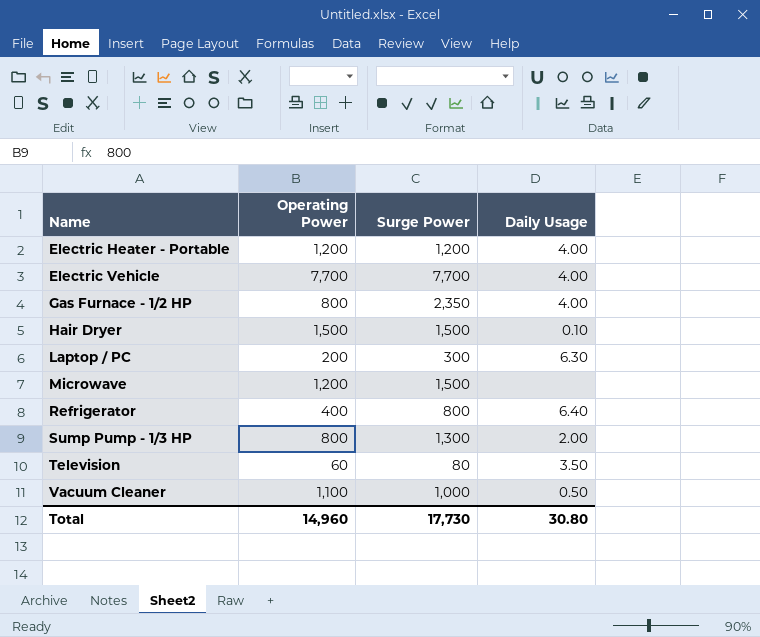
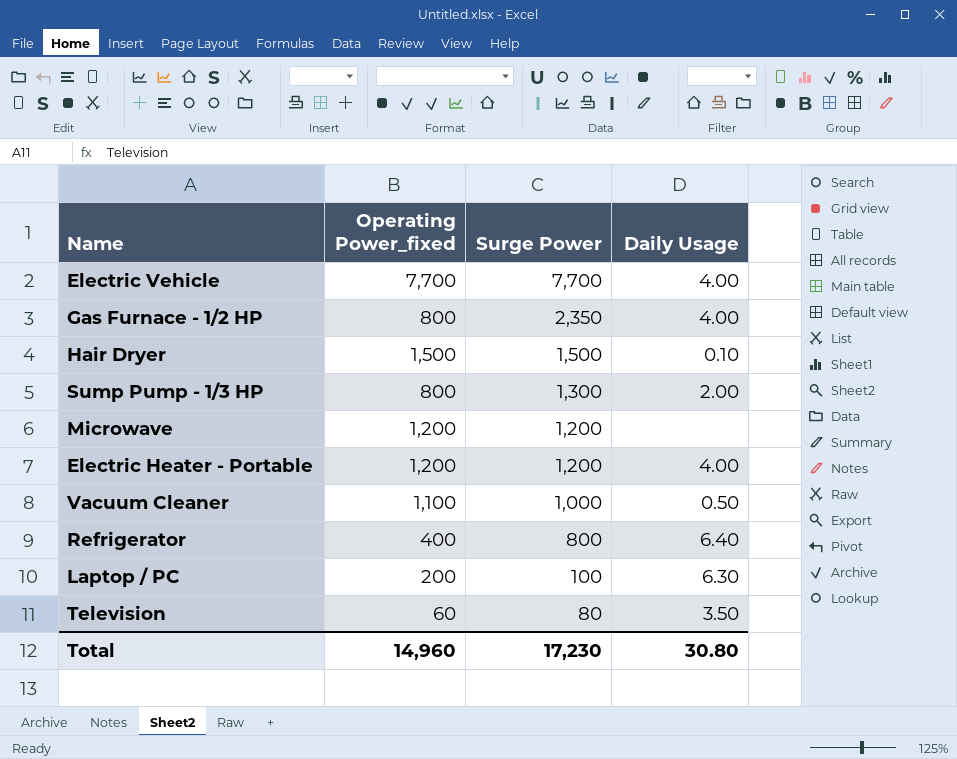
row order: Name ascending -> Surge Power descending
column name: Operating Power -> Operating Power_fixed
Microwave | Surge Power: 1,500 -> 1,200
Laptop / PC | Surge Power: 300 -> 100
Total | Surge Power: 17,730 -> 17,230

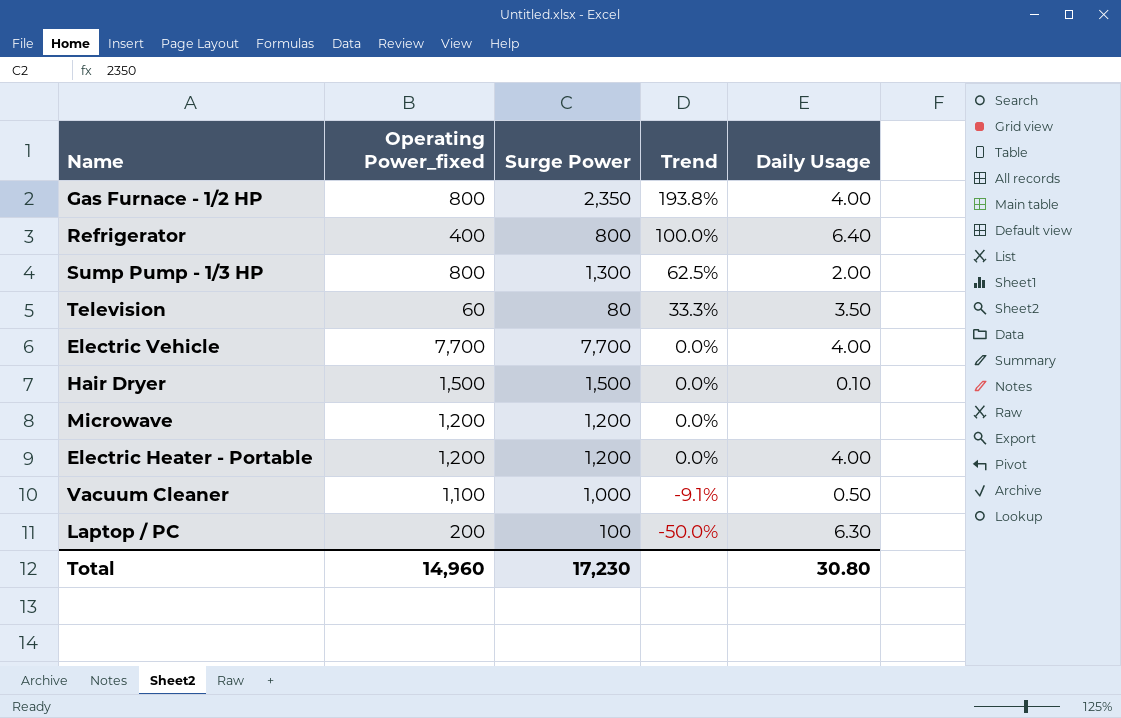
row order: Surge Power descending -> Trend descending
column Trend | formula: none -> ([Surge Power] - [Operating Power_fixed]) / [Operating Power_fixed]

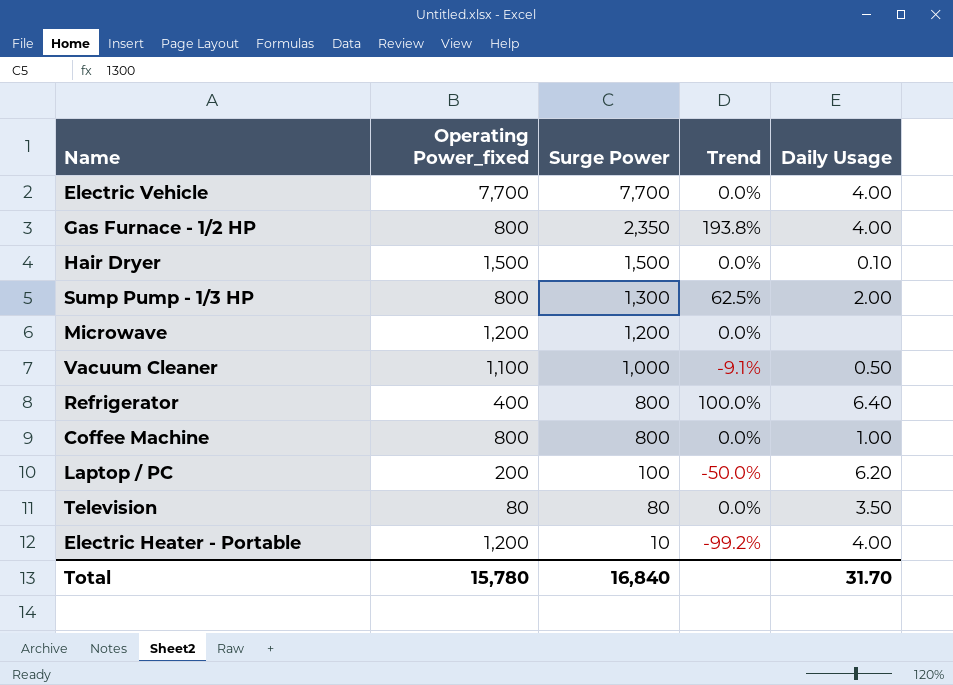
row order: Trend descending -> Surge Power descending
row Coffee Machine: none -> 800 | 800 | 0.0% | 1.00
Laptop / PC | Daily Usage: 6.30 -> 6.20
Television | Operating Power_fixed: 60 -> 80
Television | Trend: 33.3% -> 0.0%
Electric Heater - Portable | Surge Power: 1,200 -> 10
Electric Heater - Portable | Trend: 0.0% -> -99.2%
Total | Operating Power_fixed: 14,960 -> 15,780
Total | Surge Power: 17,230 -> 16,840
Total | Daily Usage: 30.80 -> 31.70

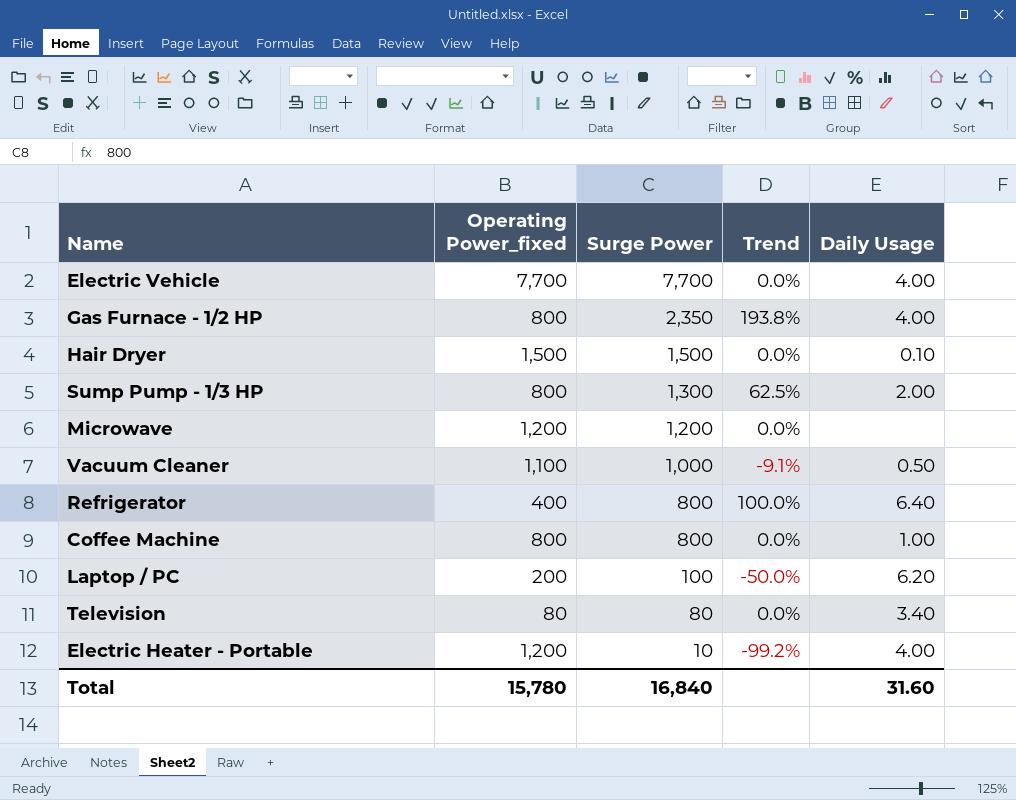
Television | Daily Usage: 3.50 -> 3.40
Total | Daily Usage: 31.70 -> 31.60

